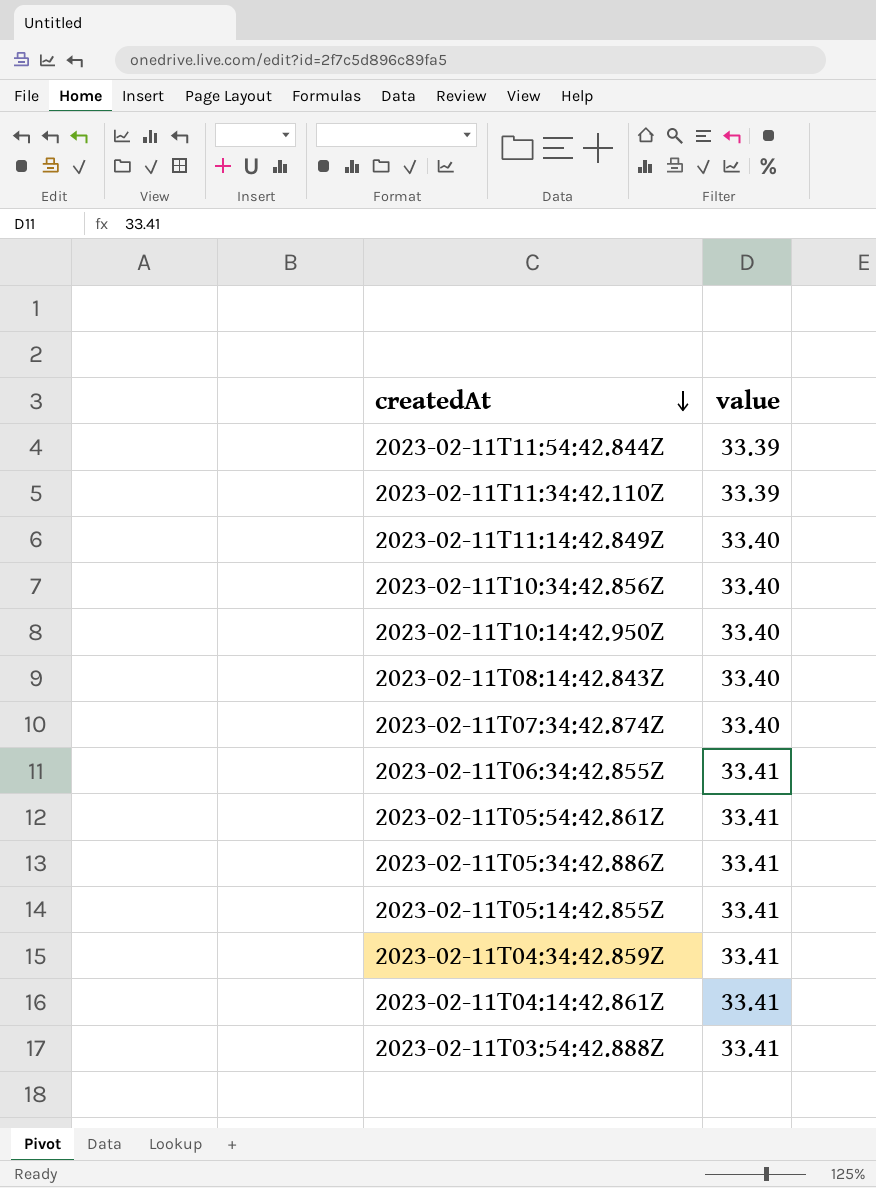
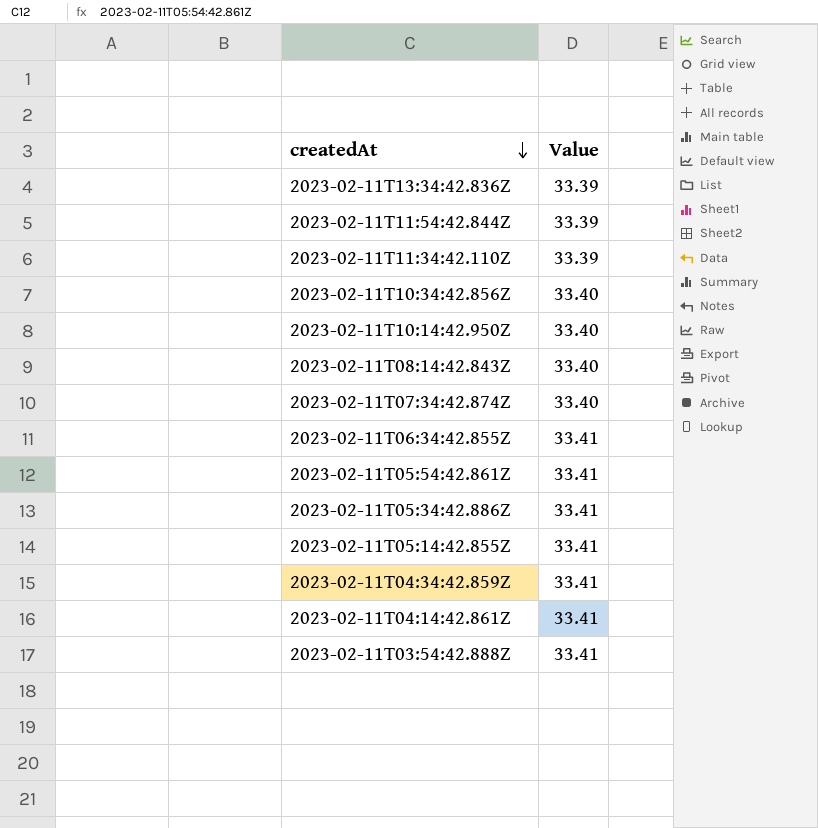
column name: value -> Value
row 2023-02-11T11:14:42.849Z: 33.40 -> none
row 2023-02-11T13:34:42.836Z: none -> 33.39

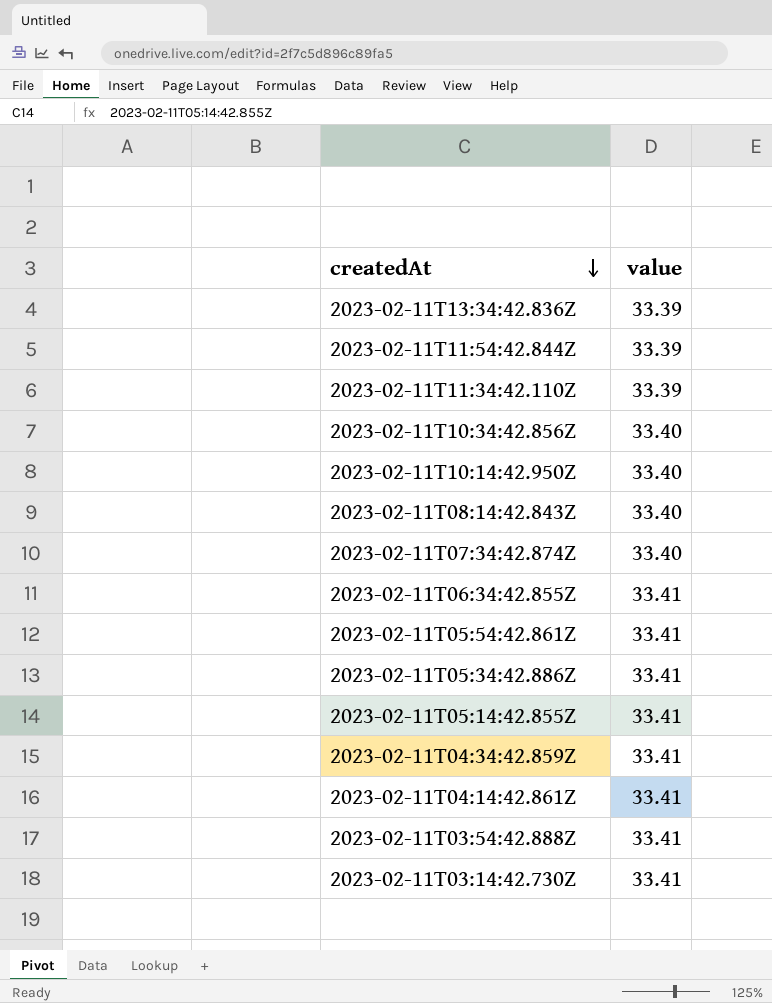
column name: Value -> value
row 2023-02-11T03:14:42.730Z: none -> 33.41

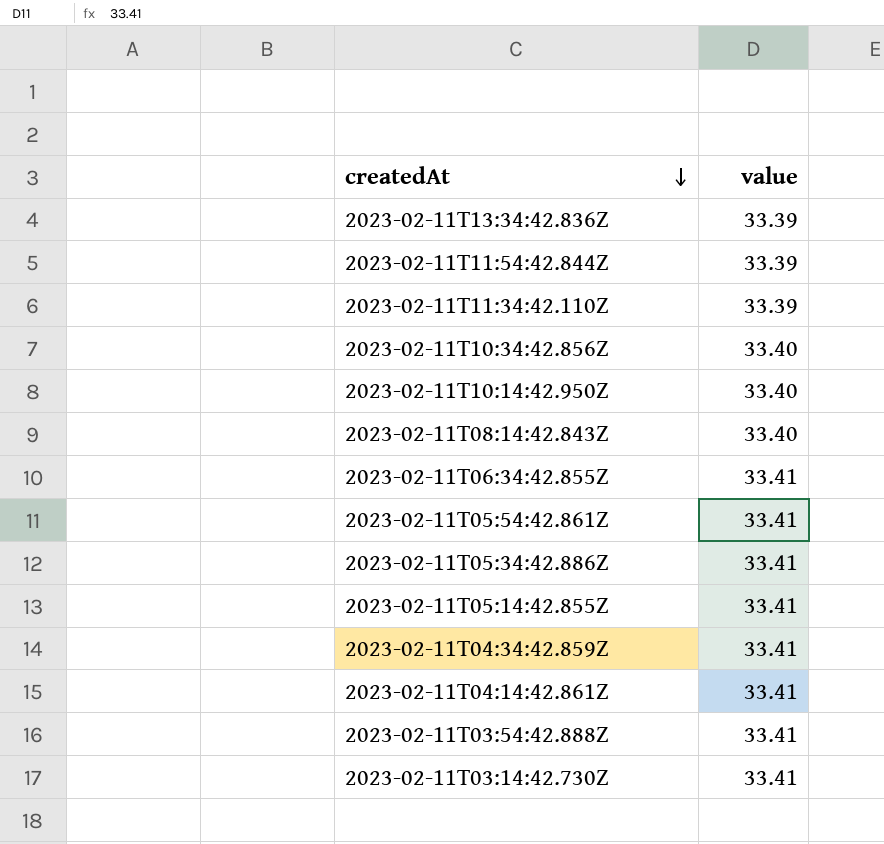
row 2023-02-11T07:34:42.874Z: 33.40 -> none

